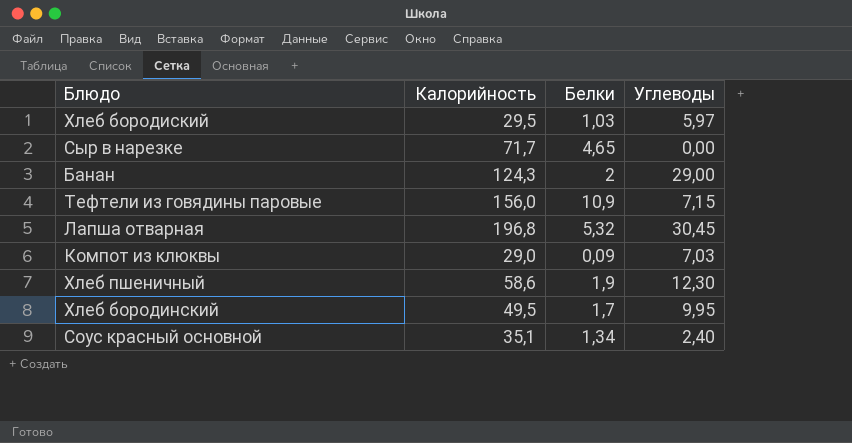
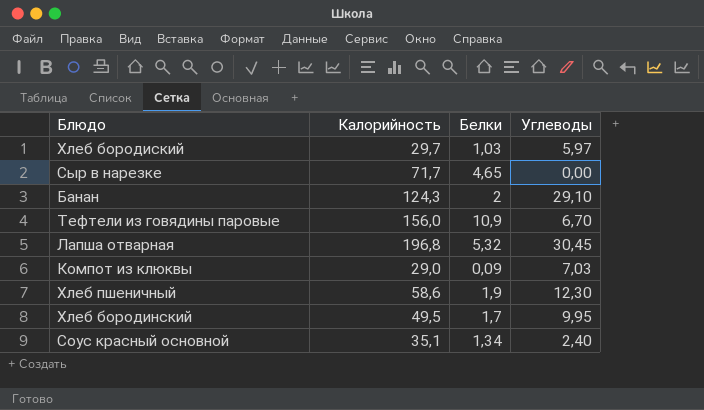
Хлеб бородиский | Калорийность: 29,5 -> 29,7
Банан | Углеводы: 29,00 -> 29,10
Тефтели из говядины паровые | Углеводы: 7,15 -> 6,70

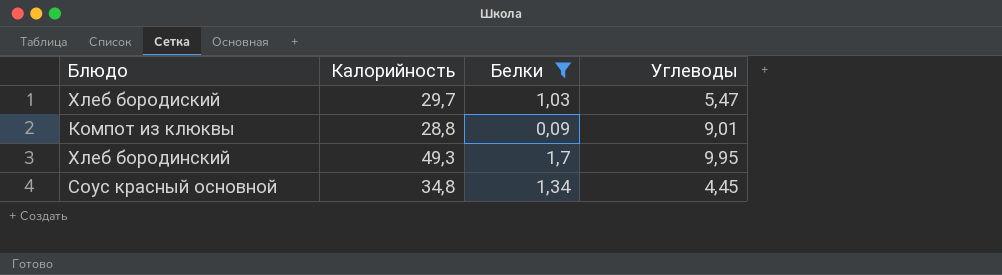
filter: none -> Белки <= 1,7
Хлеб бородиский | Углеводы: 5,97 -> 5,47
Компот из клюквы | Калорийность: 29,0 -> 28,8
Компот из клюквы | Углеводы: 7,03 -> 9,01
Хлеб бородинский | Калорийность: 49,5 -> 49,3
Соус красный основной | Калорийность: 35,1 -> 34,8
Соус красный основной | Углеводы: 2,40 -> 4,45

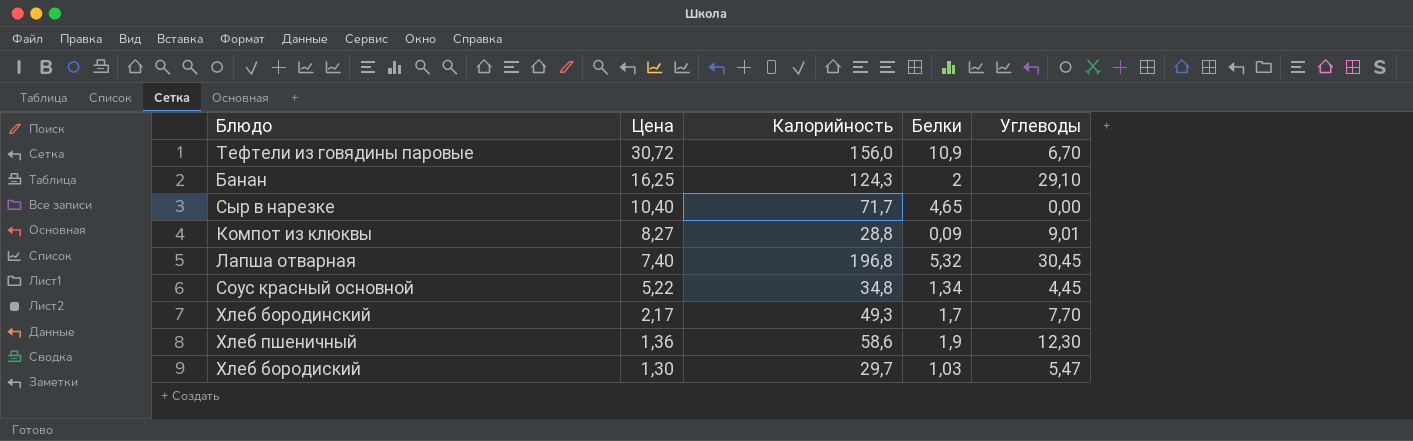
filter: Белки <= 1,7 -> none
row order: none -> Цена descending
column Цена | position: none -> 2
Хлеб бородинский | Углеводы: 9,95 -> 7,70

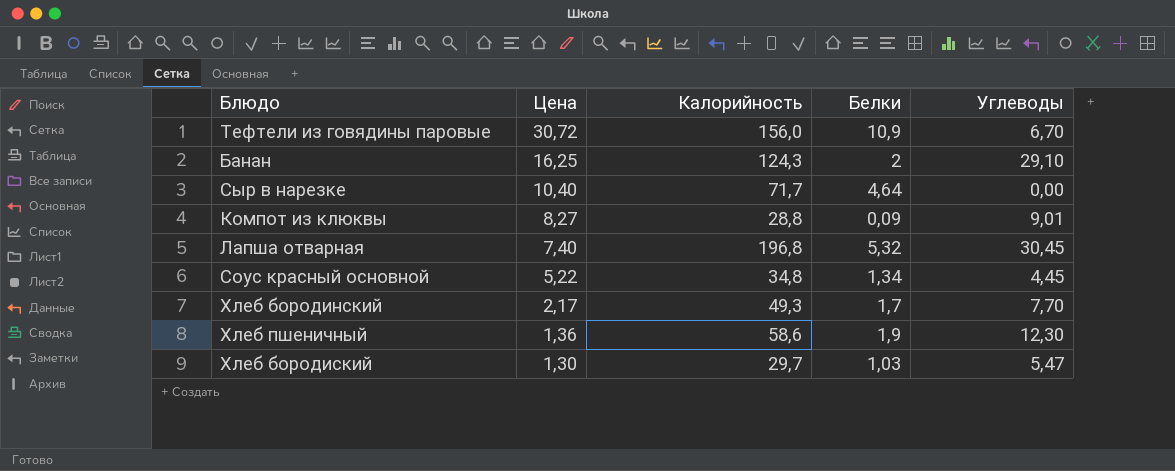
Сыр в нарезке | Белки: 4,65 -> 4,64

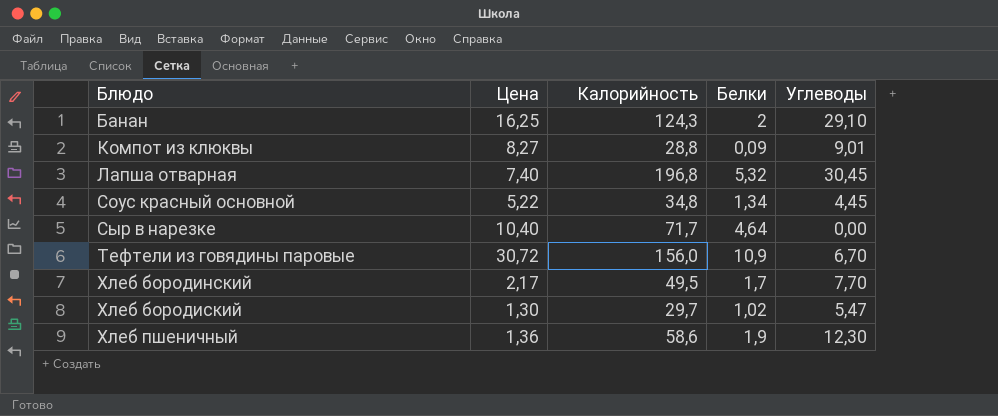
row order: Цена descending -> Блюдо ascending
Хлеб бородинский | Калорийность: 49,3 -> 49,5
Хлеб бородиский | Белки: 1,03 -> 1,02

